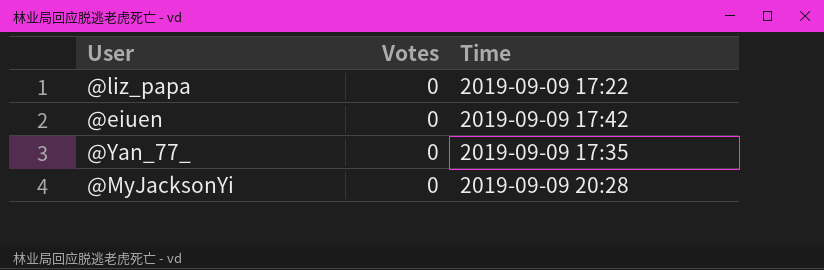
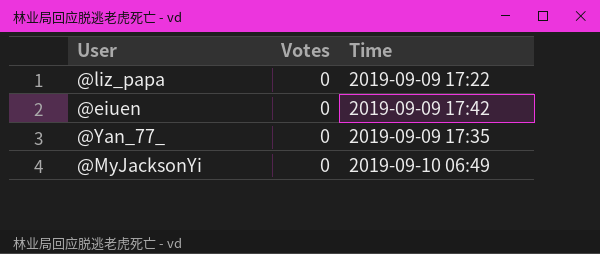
@MyJacksonYi | Time: 2019-09-09 20:28 -> 2019-09-10 06:49

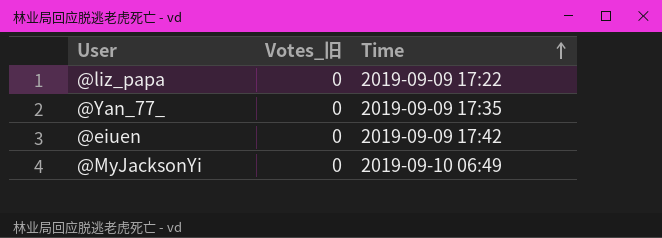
row order: none -> Time ascending
column name: Votes -> Votes_旧

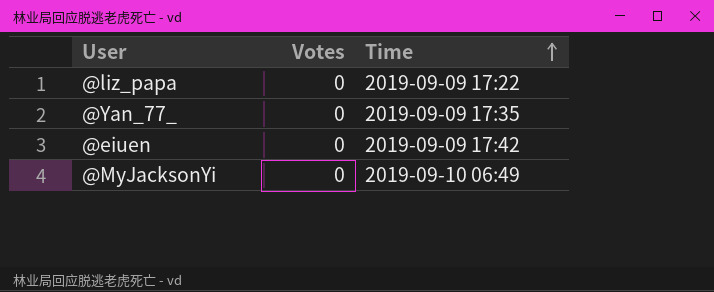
column name: Votes_旧 -> Votes

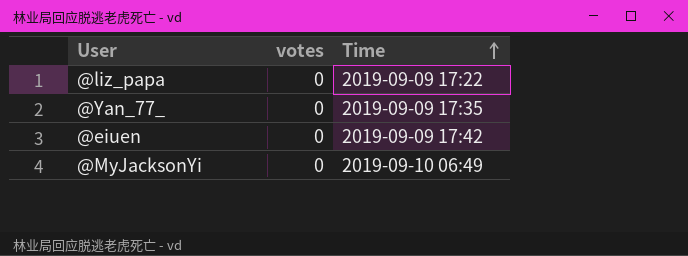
column name: Votes -> votes

